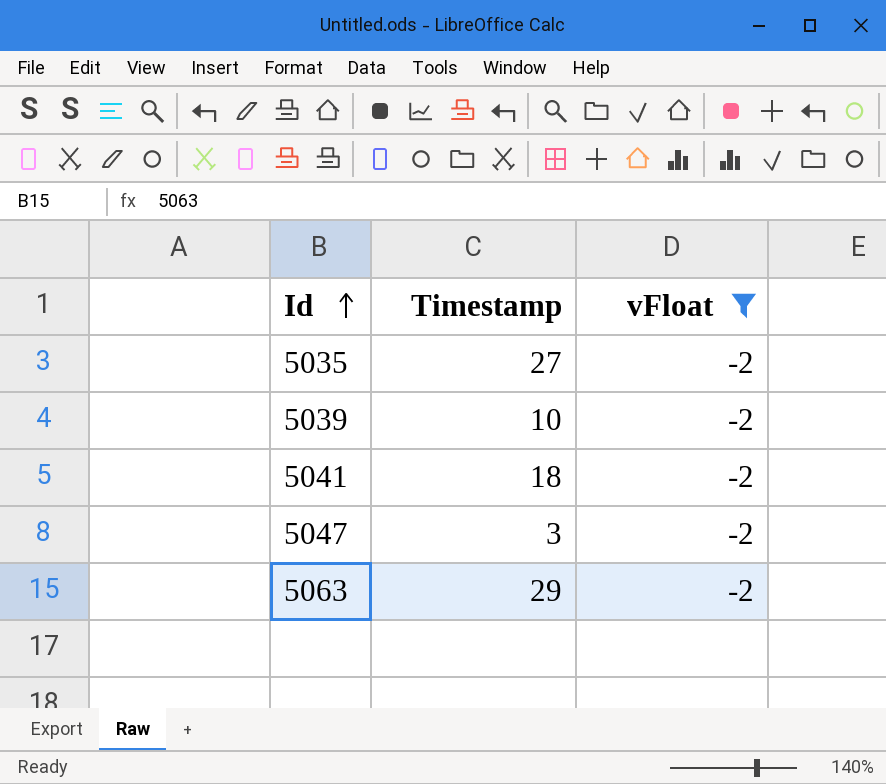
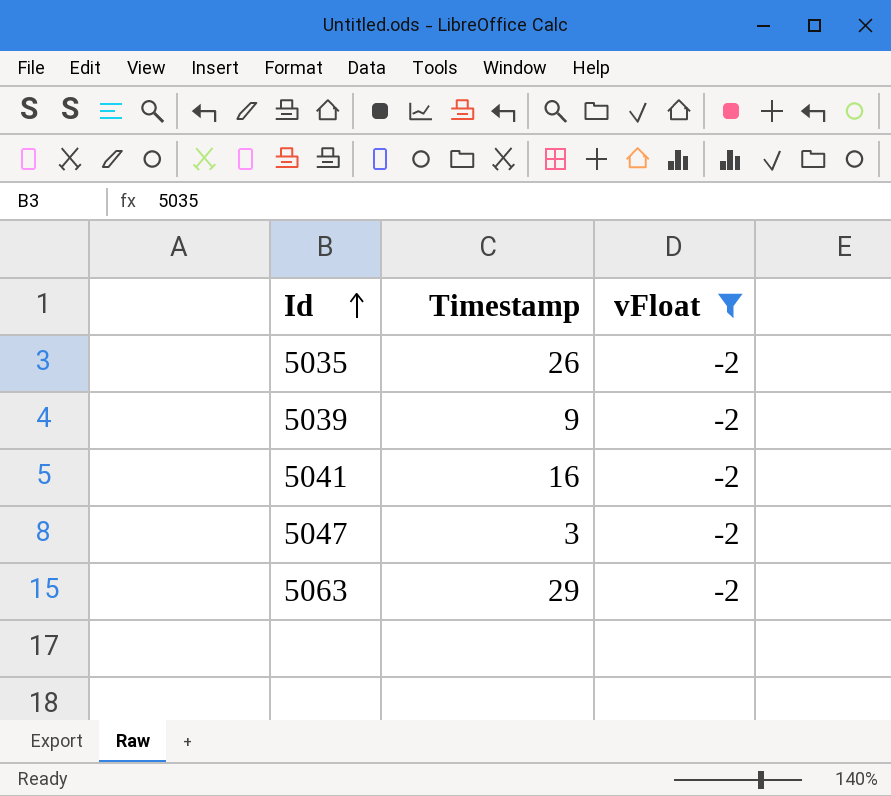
5035 | Timestamp: 27 -> 26
5039 | Timestamp: 10 -> 9
5041 | Timestamp: 18 -> 16

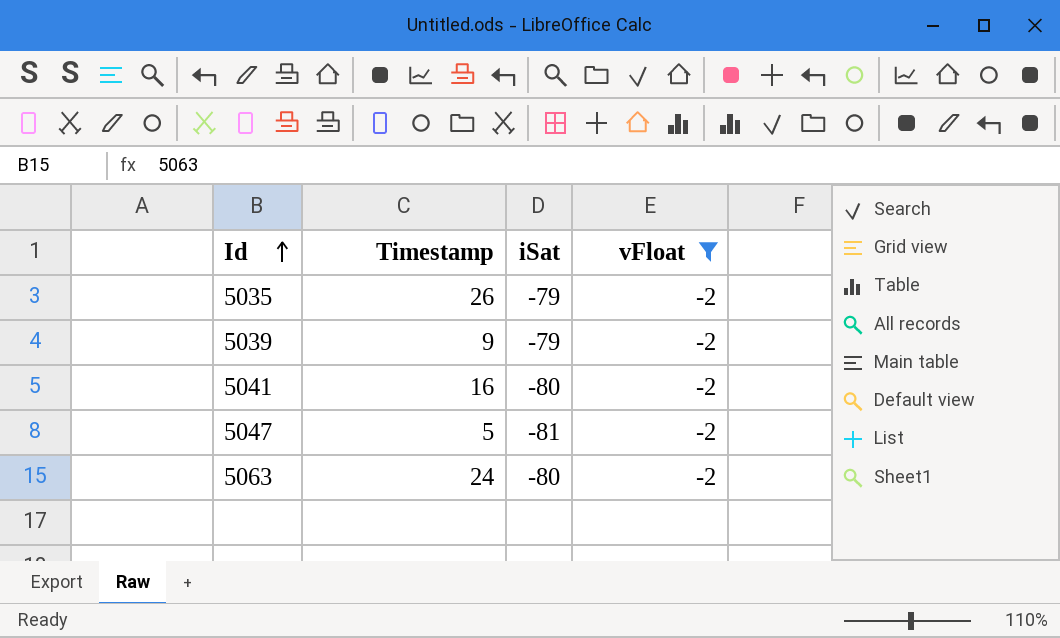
column iSat | position: none -> 3
5047 | Timestamp: 3 -> 5
5063 | Timestamp: 29 -> 24

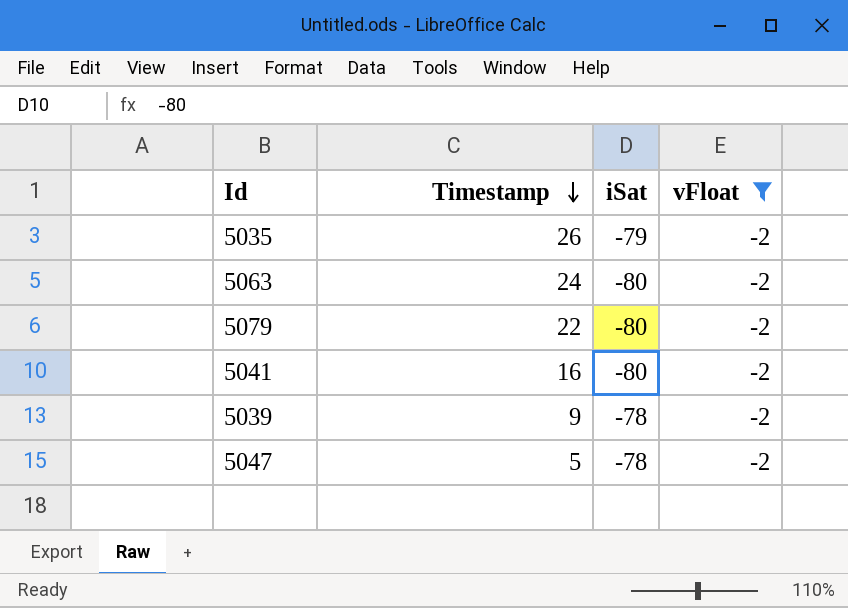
row order: Id ascending -> Timestamp descending
row 5079: none -> 22 | -80 | -2
5039 | iSat: -79 -> -78
5047 | iSat: -81 -> -78

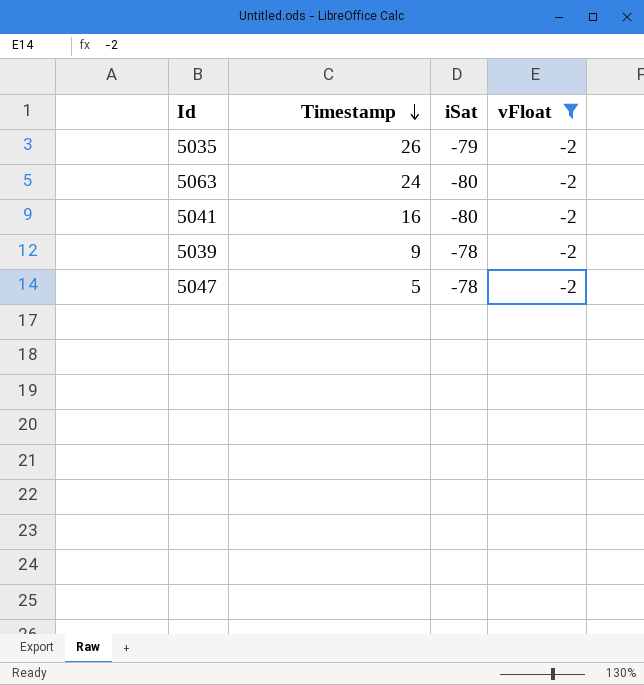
row 5079: 22 | -80 | -2 -> none

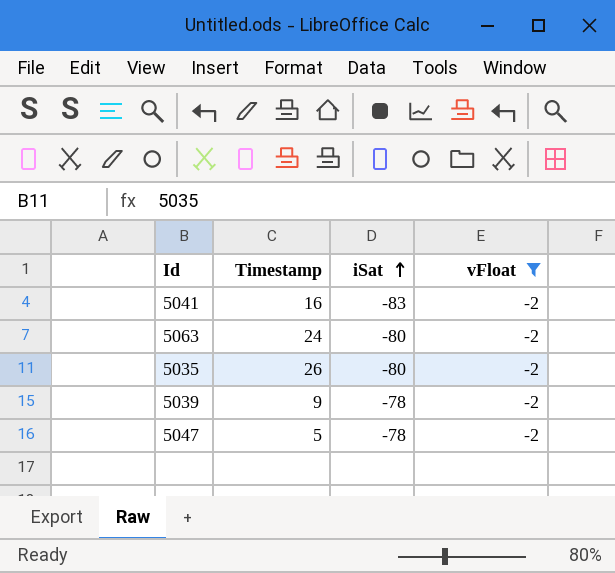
row order: Timestamp descending -> iSat ascending
5041 | iSat: -80 -> -83
5035 | iSat: -79 -> -80

